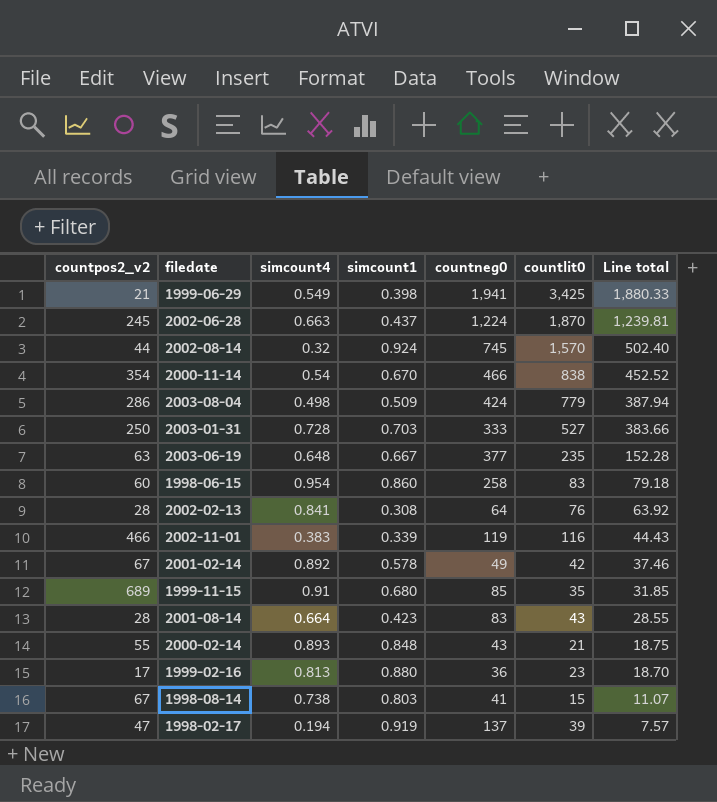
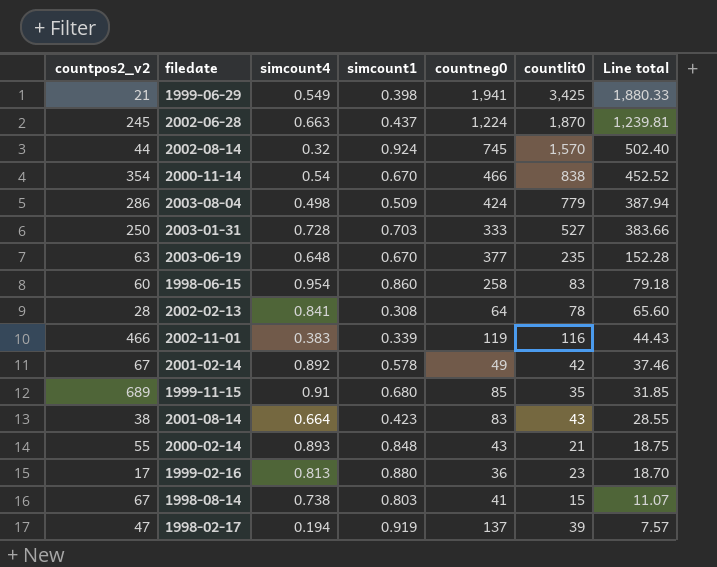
2003-06-19 | simcount1: 0.667 -> 0.670
2002-02-13 | countlit0: 76 -> 78
2002-02-13 | Line total: 63.92 -> 65.60
2001-08-14 | countpos2_v2: 28 -> 38

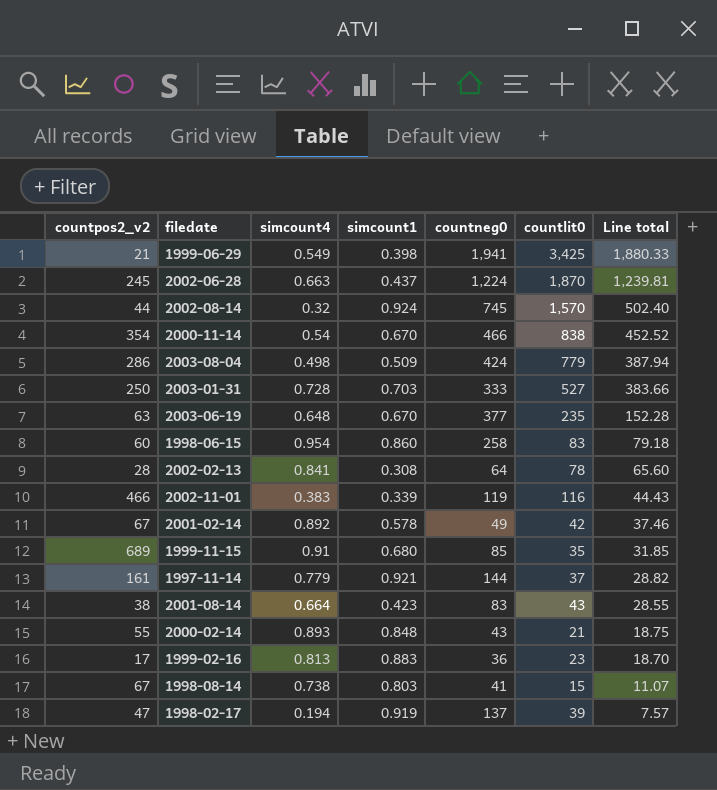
row 1997-11-14: none -> 161 | 0.779 | 0.921 | 144 | 37 | 28.82
1999-02-16 | simcount1: 0.880 -> 0.883

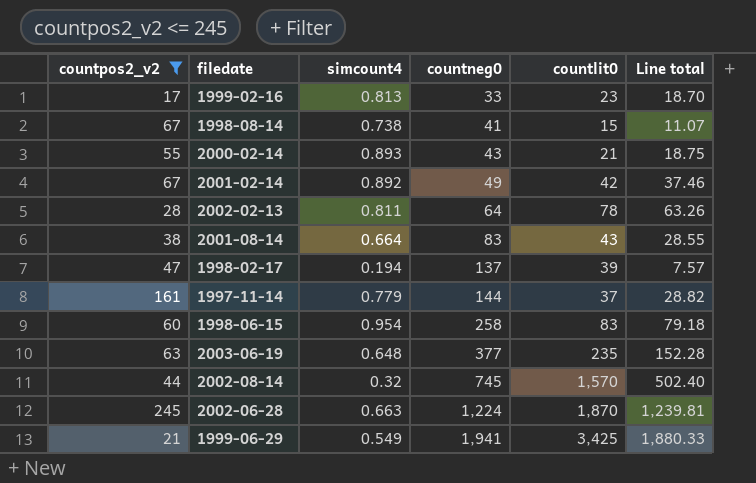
filter: none -> countpos2_v2 <= 245
row order: Line total descending -> countneg0 ascending
column simcount1 | position: 4 -> none
1999-02-16 | countneg0: 36 -> 33
2002-02-13 | simcount4: 0.841 -> 0.811
2002-02-13 | Line total: 65.60 -> 63.26

